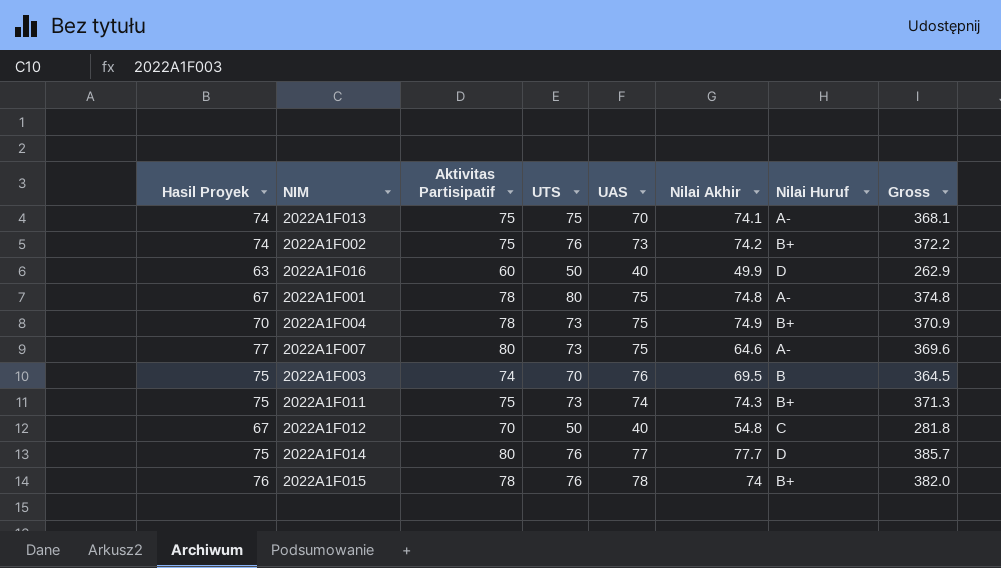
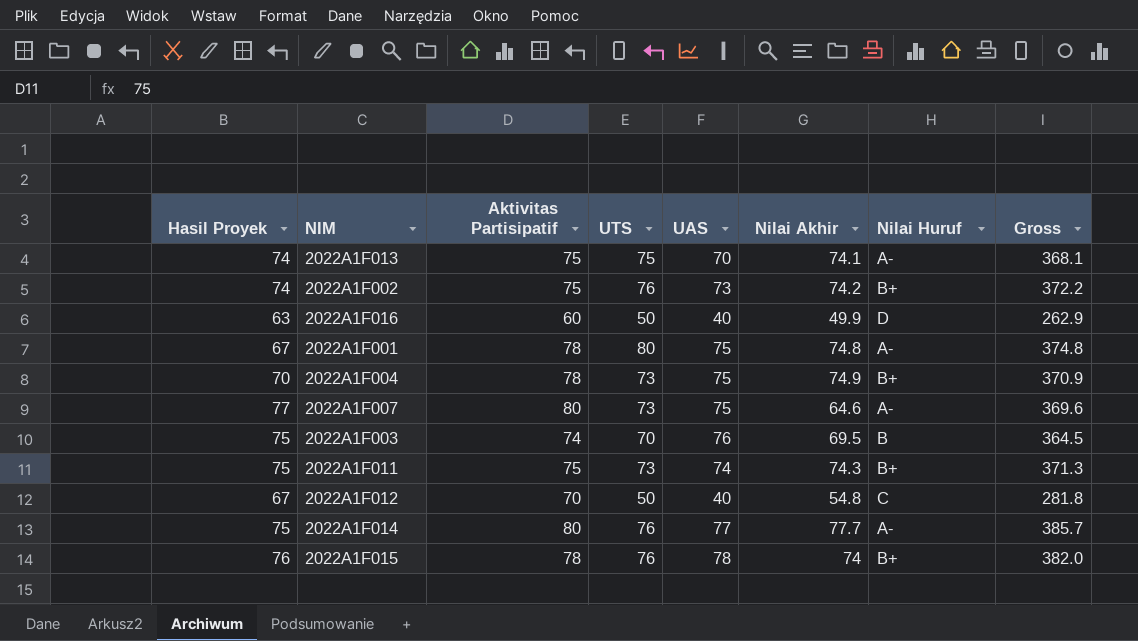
2022A1F014 | Nilai Huruf: D -> A-

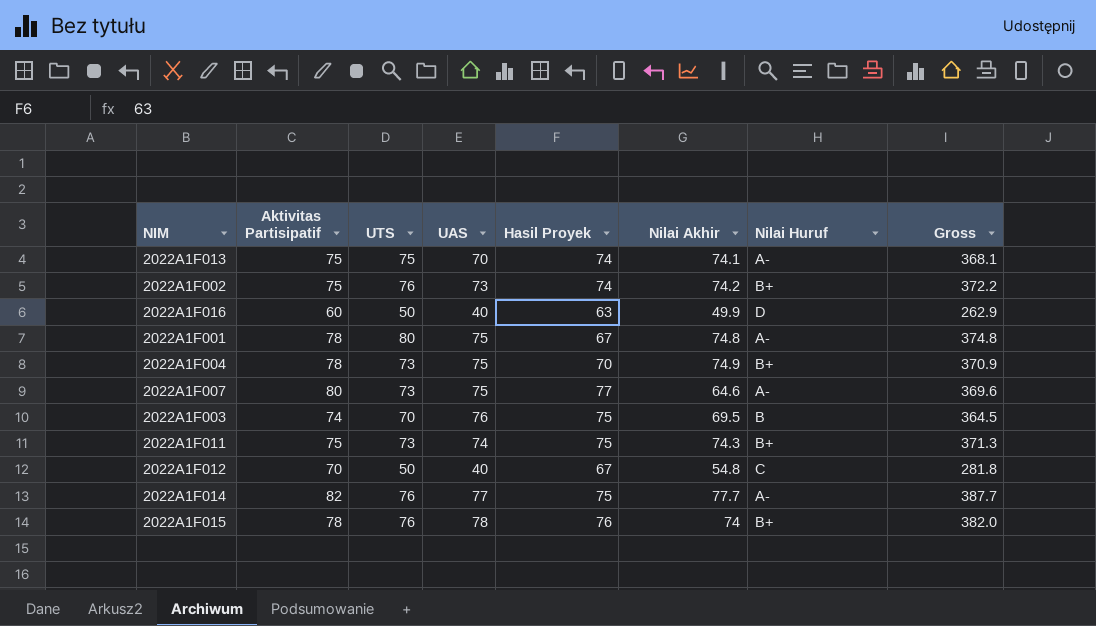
column Hasil Proyek | position: 1 -> 5
2022A1F014 | Aktivitas Partisipatif: 80 -> 82
2022A1F014 | Gross: 385.7 -> 387.7

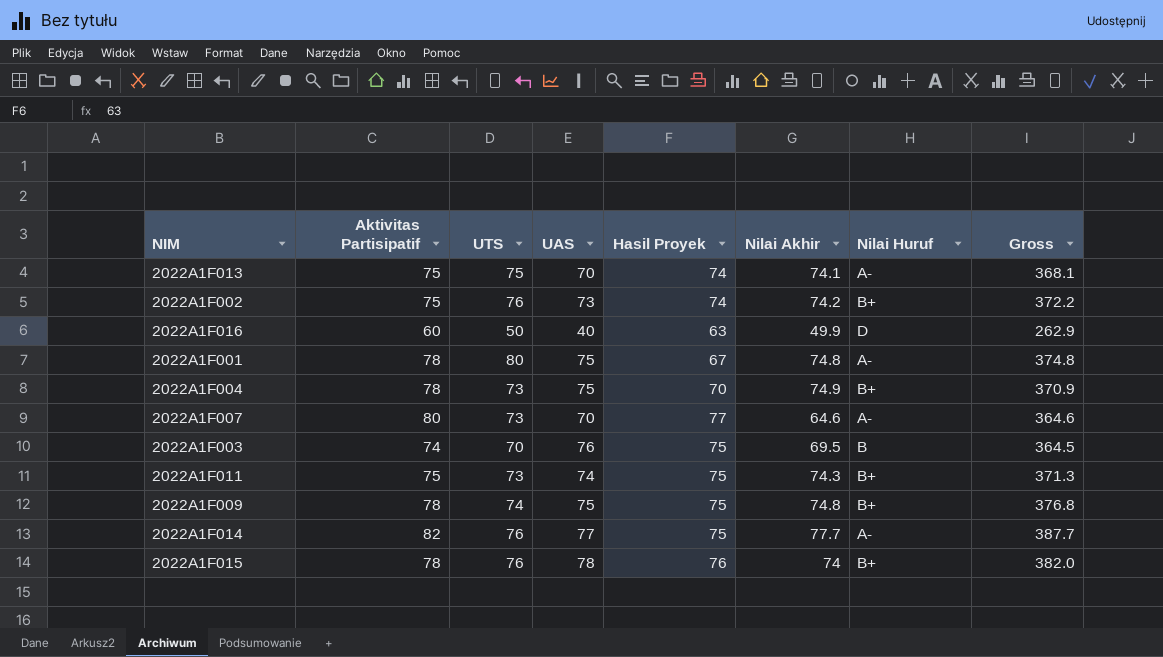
row 2022A1F012: 70 | 50 | 40 | 67 | 54.8 | C | 281.8 -> none
2022A1F007 | UAS: 75 -> 70
2022A1F007 | Gross: 369.6 -> 364.6
row 2022A1F009: none -> 78 | 74 | 75 | 75 | 74.8 | B+ | 376.8

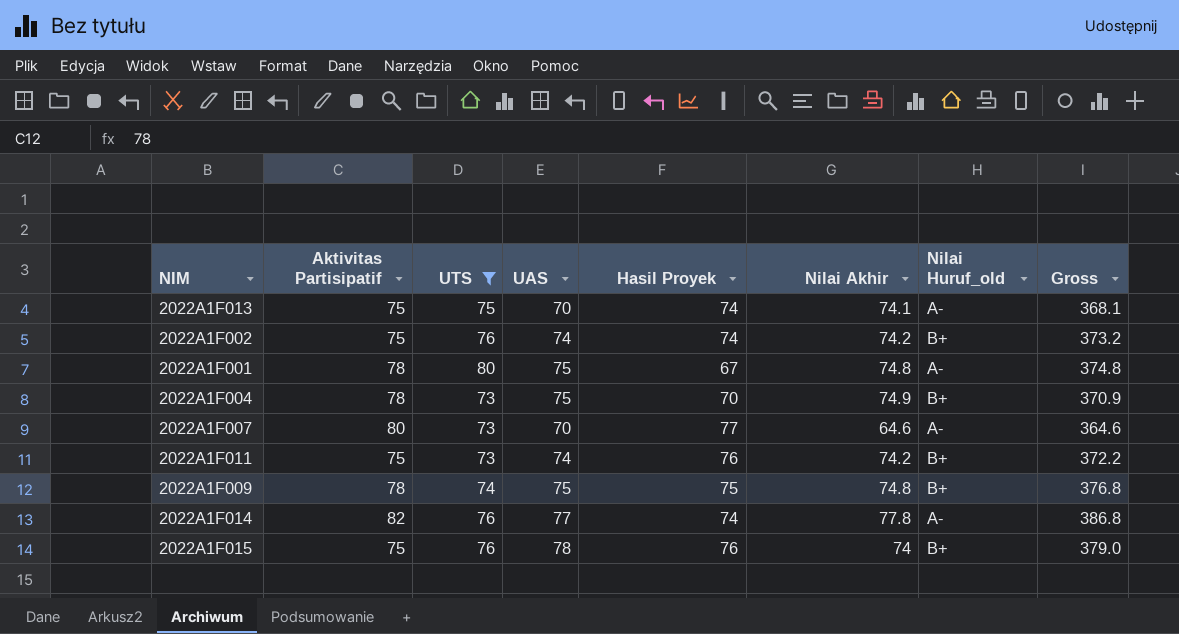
filter: none -> UTS >= 73
column name: Nilai Huruf -> Nilai Huruf_old
2022A1F002 | UAS: 73 -> 74
2022A1F002 | Gross: 372.2 -> 373.2
2022A1F011 | Hasil Proyek: 75 -> 76
2022A1F011 | Nilai Akhir: 74.3 -> 74.2
2022A1F011 | Gross: 371.3 -> 372.2
2022A1F014 | Hasil Proyek: 75 -> 74
2022A1F014 | Nilai Akhir: 77.7 -> 77.8
2022A1F014 | Gross: 387.7 -> 386.8
2022A1F015 | Aktivitas Partisipatif: 78 -> 75
2022A1F015 | Gross: 382.0 -> 379.0

